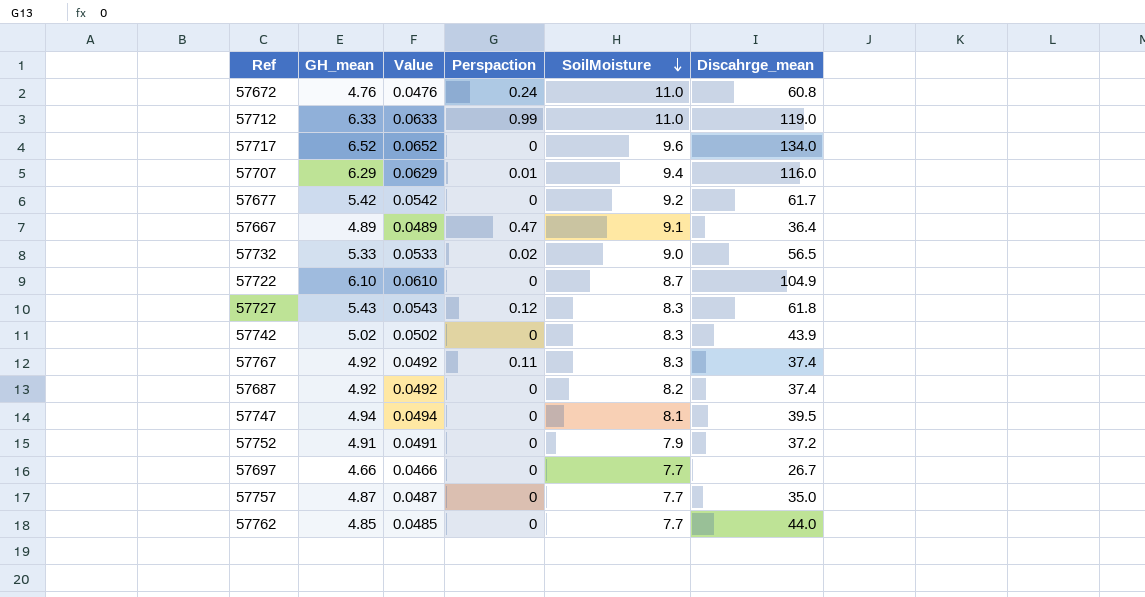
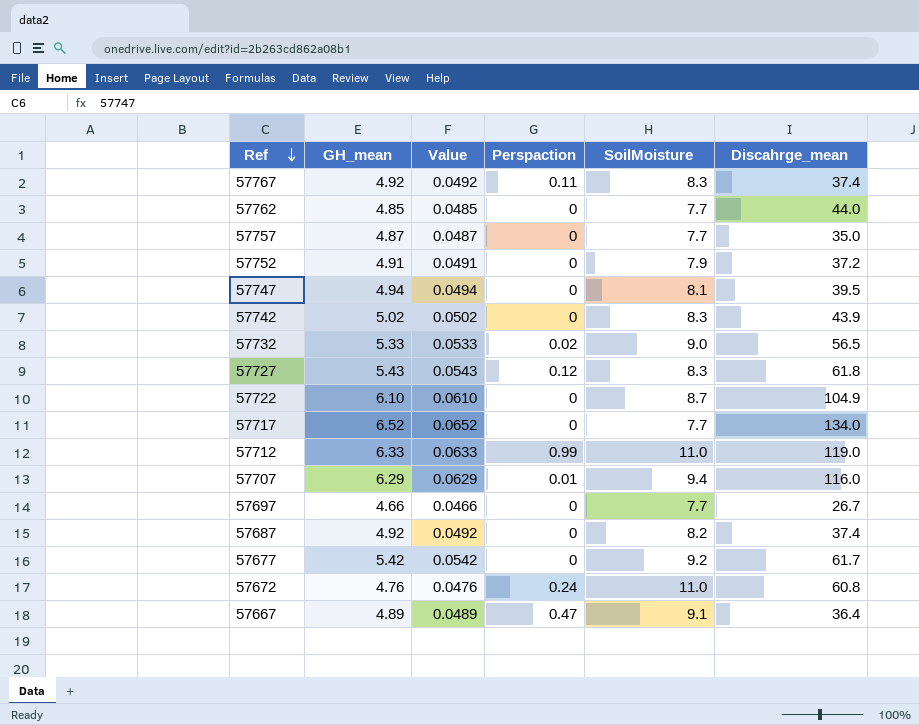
row order: SoilMoisture descending -> Ref descending
57717 | SoilMoisture: 9.6 -> 7.7

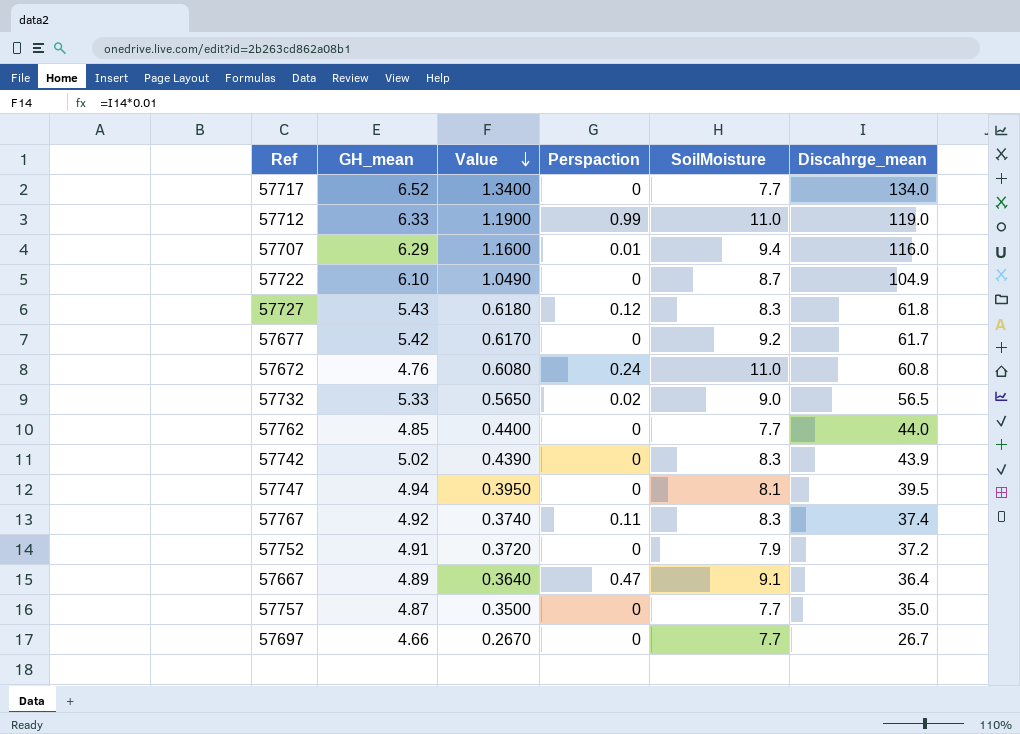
row order: Ref descending -> Value descending
column Value | formula: [GH_mean] * 0.01 -> [Discahrge_mean] * 0.01
row 57687: 4.92 | 0.0492 | 0 | 8.2 | 37.4 -> none

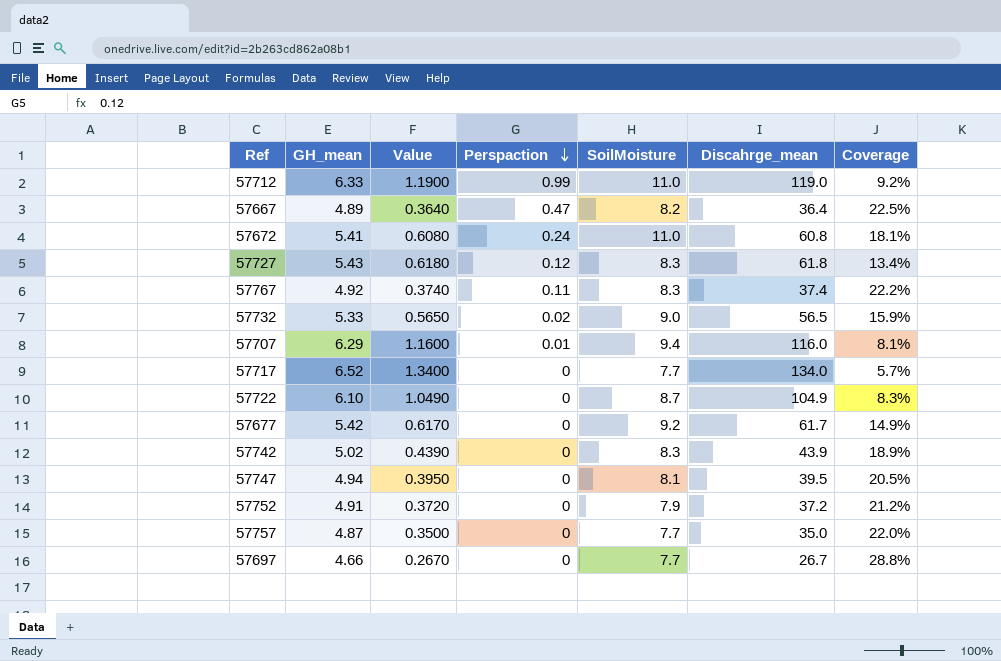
row order: Value descending -> Perspaction descending
column Coverage | formula: none -> [SoilMoisture] / [Discahrge_mean]
row 57762: 4.85 | 0.4400 | 0 | 7.7 | 44.0 -> none
57667 | SoilMoisture: 9.1 -> 8.2
57672 | GH_mean: 4.76 -> 5.41

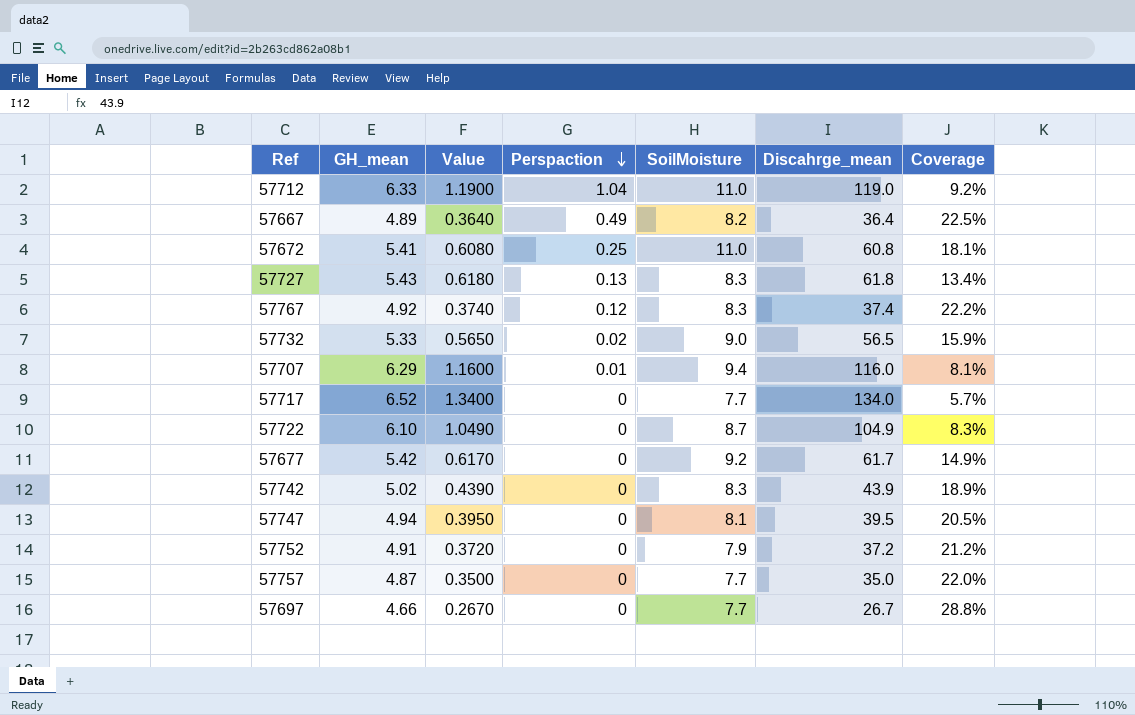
57712 | Perspaction: 0.99 -> 1.04
57667 | Perspaction: 0.47 -> 0.49
57672 | Perspaction: 0.24 -> 0.25
57727 | Perspaction: 0.12 -> 0.13
57767 | Perspaction: 0.11 -> 0.12

